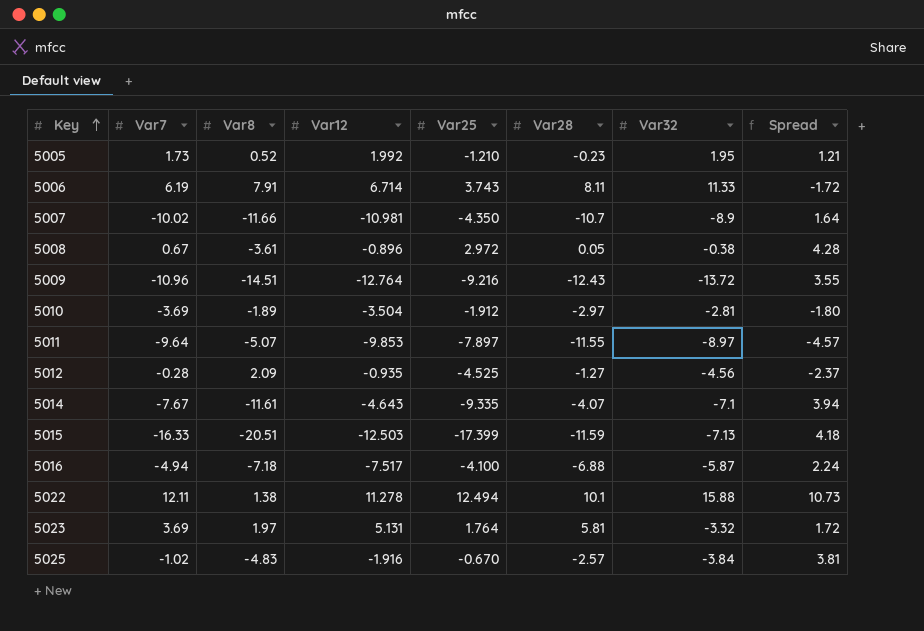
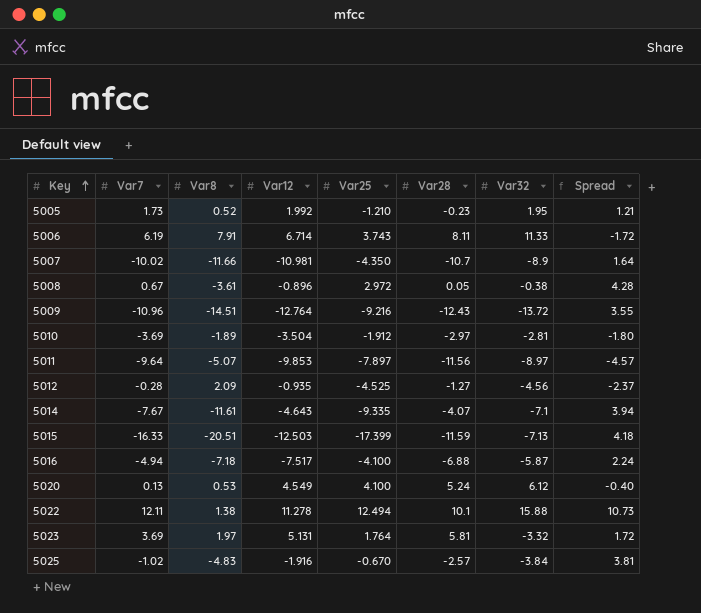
5011 | Var28: -11.55 -> -11.56
row 5020: none -> 0.13 | 0.53 | 4.549 | 4.100 | 5.24 | 6.12 | -0.40

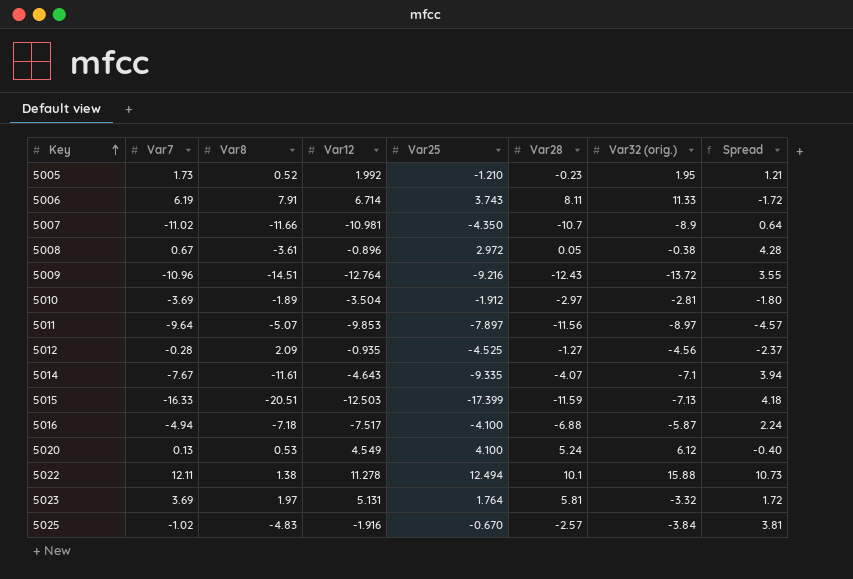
column name: Var32 -> Var32 (orig.)
5007 | Var7: -10.02 -> -11.02
5007 | Spread: 1.64 -> 0.64

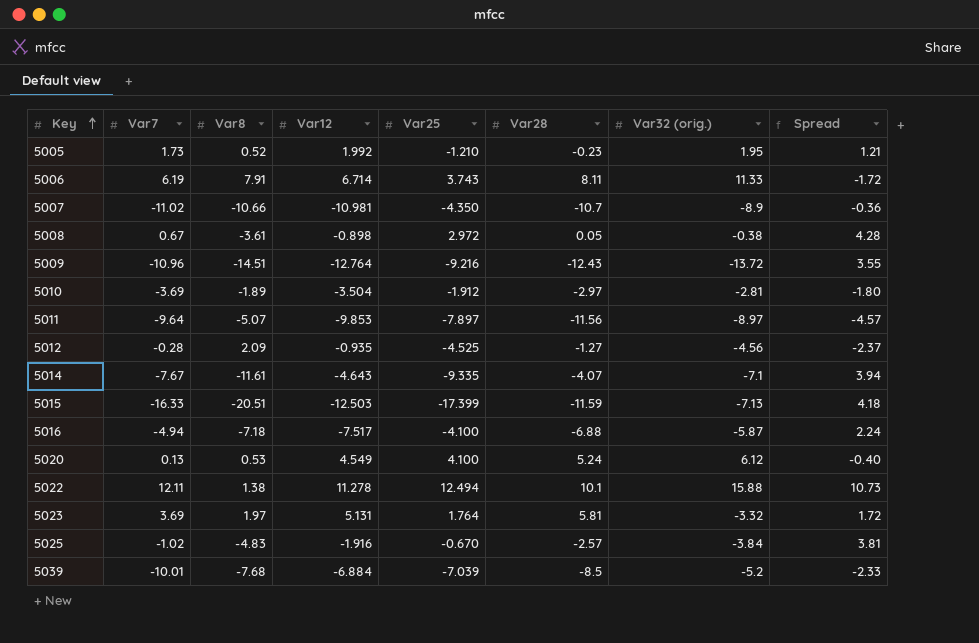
5007 | Var8: -11.66 -> -10.66
5007 | Spread: 0.64 -> -0.36
5008 | Var12: -0.896 -> -0.898
row 5039: none -> -10.01 | -7.68 | -6.884 | -7.039 | -8.5 | -5.2 | -2.33

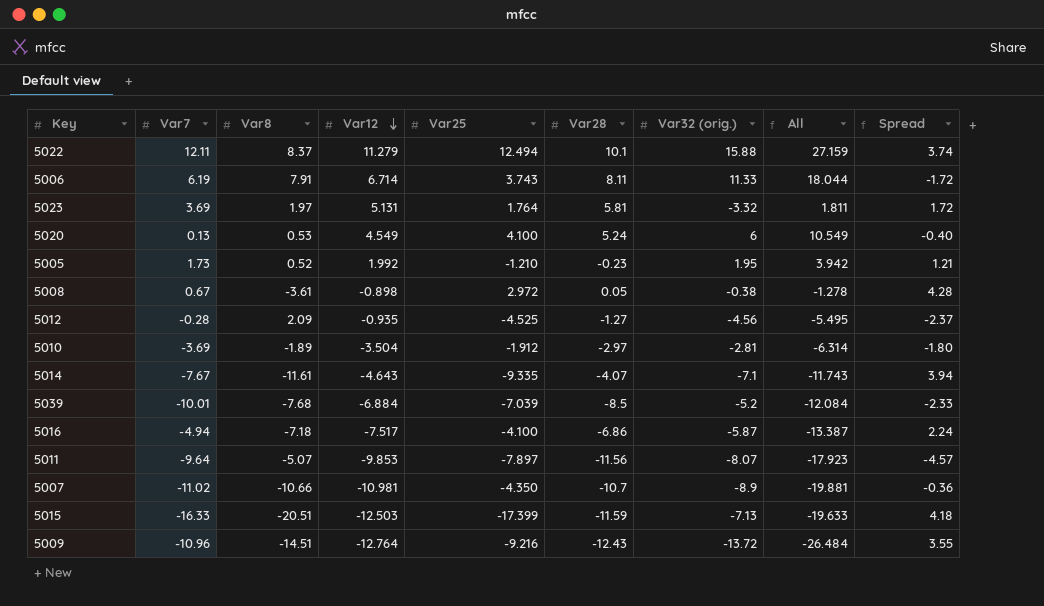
row order: Key ascending -> Var12 descending
column All | formula: none -> [Var12] + [Var32 (orig.)]
row 5025: -1.02 | -4.83 | -1.916 | -0.670 | -2.57 | -3.84 | 3.81 -> none
5022 | Var8: 1.38 -> 8.37
5022 | Var12: 11.278 -> 11.279
5022 | Spread: 10.73 -> 3.74
5020 | Var32 (orig.): 6.12 -> 6
5016 | Var28: -6.88 -> -6.86
5011 | Var32 (orig.): -8.97 -> -8.07

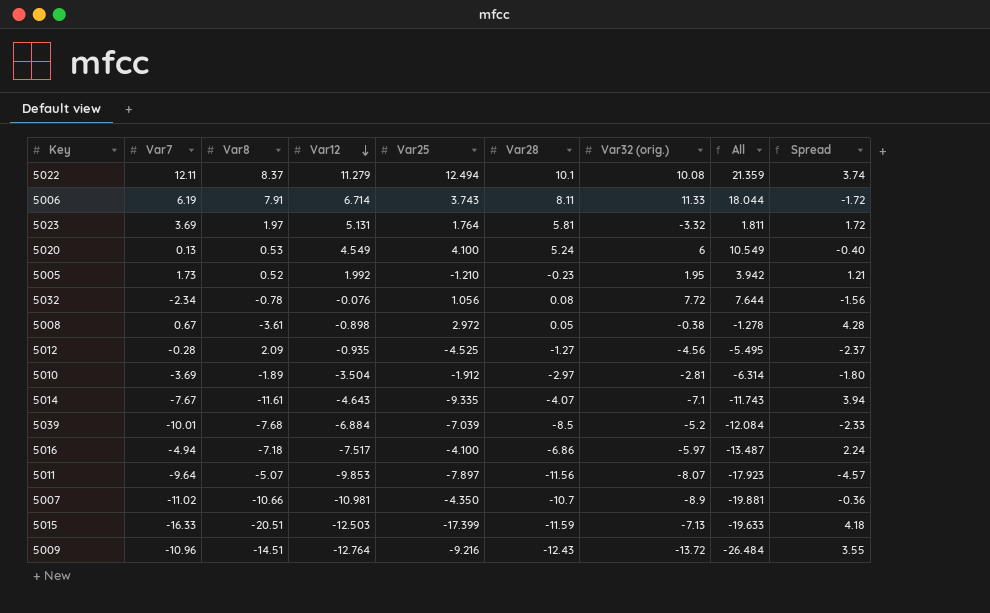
5022 | Var32 (orig.): 15.88 -> 10.08
5022 | All: 27.159 -> 21.359
row 5032: none -> -2.34 | -0.78 | -0.076 | 1.056 | 0.08 | 7.72 | 7.644 | -1.56
5016 | Var32 (orig.): -5.87 -> -5.97
5016 | All: -13.387 -> -13.487

